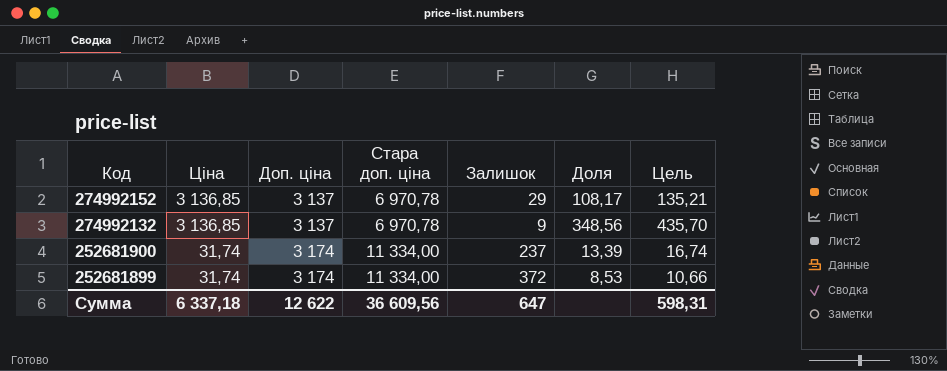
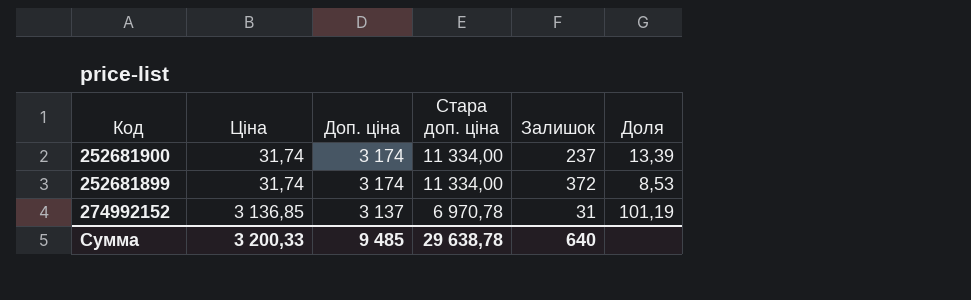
row order: Код descending -> Ціна ascending
column Цель | formula: [Доля] * 1,25 -> none
row 274992132: 3 136,85 | 3 137 | 6 970,78 | 9 | 348,56 | 435,70 -> none
274992152 | Залишок: 29 -> 31
274992152 | Доля: 108,17 -> 101,19
Сумма | Ціна: 6 337,18 -> 3 200,33
Сумма | Доп. ціна: 12 622 -> 9 485
Сумма | Стара доп. ціна: 36 609,56 -> 29 638,78
Сумма | Залишок: 647 -> 640

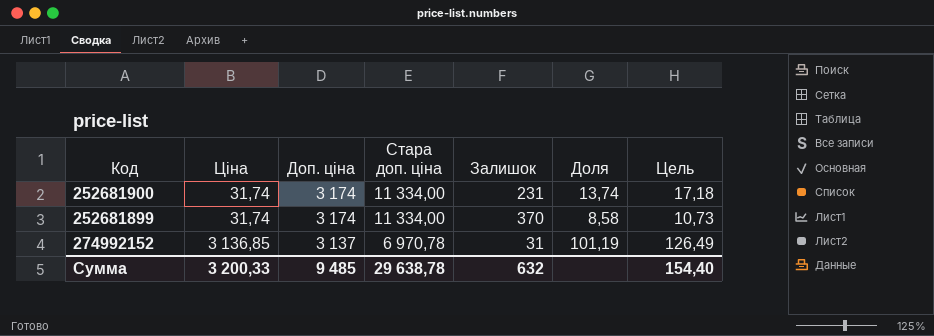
column Цель | formula: none -> [Доля] * 1,25
252681900 | Залишок: 237 -> 231
252681900 | Доля: 13,39 -> 13,74
252681899 | Залишок: 372 -> 370
252681899 | Доля: 8,53 -> 8,58
Сумма | Залишок: 640 -> 632

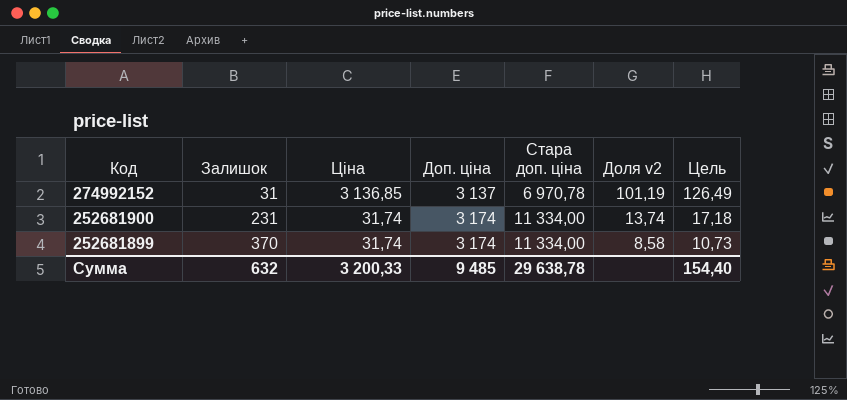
row order: Ціна ascending -> Код descending
column Залишок | position: 5 -> 2
column name: Доля -> Доля v2

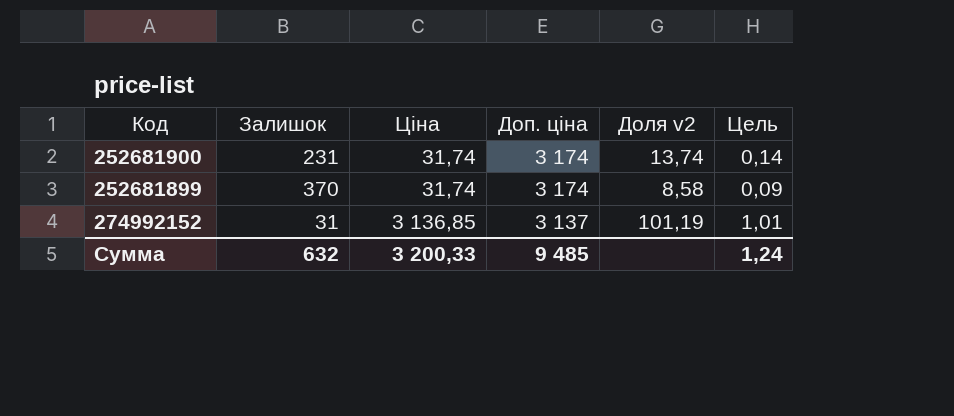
row order: Код descending -> Ціна ascending
column Стара доп. ціна | position: 5 -> none
column Цель | formula: [Доля v2] * 1,25 -> [Доля v2] * 0,01
Сумма | Цель: 154,40 -> 1,24

